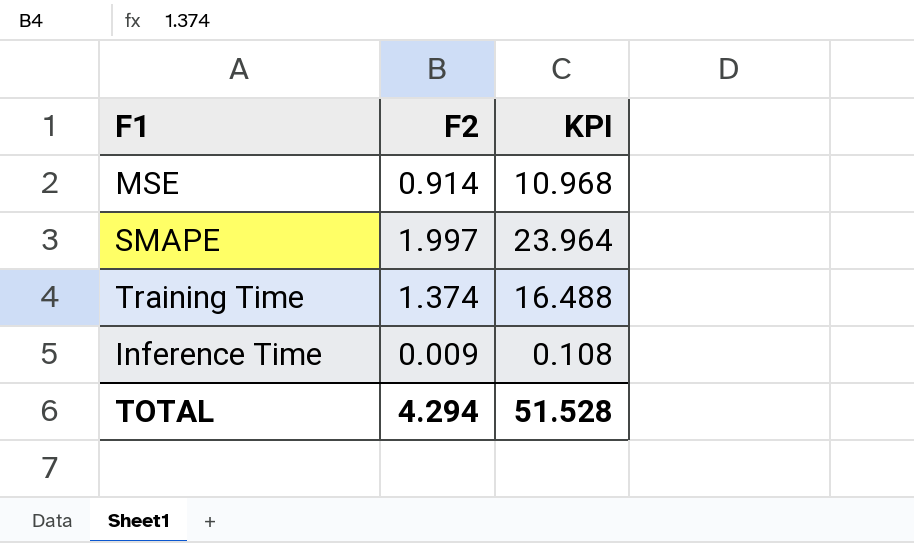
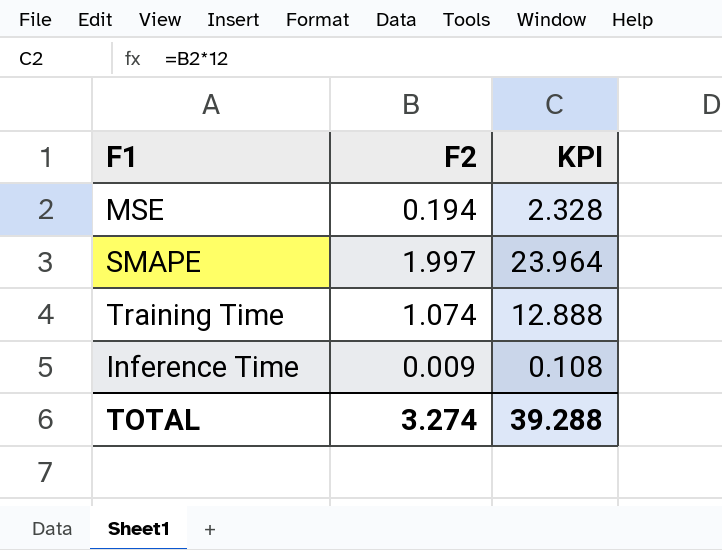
MSE | F2: 0.914 -> 0.194
MSE | KPI: 10.968 -> 2.328
Training Time | F2: 1.374 -> 1.074
Training Time | KPI: 16.488 -> 12.888
TOTAL | F2: 4.294 -> 3.274
TOTAL | KPI: 51.528 -> 39.288

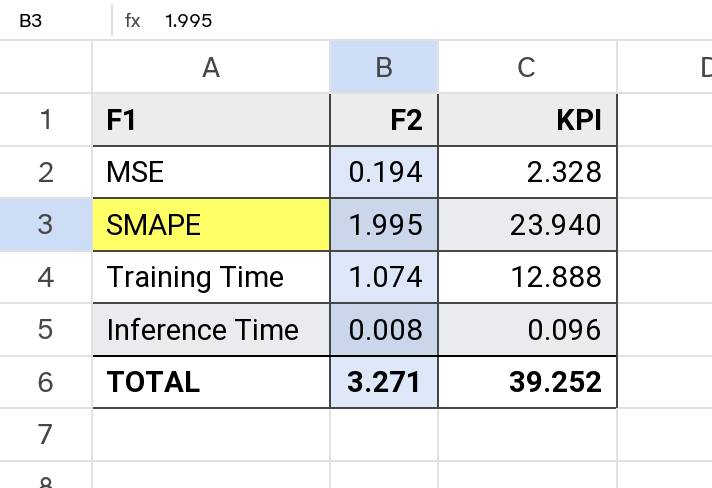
SMAPE | F2: 1.997 -> 1.995
SMAPE | KPI: 23.964 -> 23.940
Inference Time | F2: 0.009 -> 0.008
Inference Time | KPI: 0.108 -> 0.096
TOTAL | F2: 3.274 -> 3.271
TOTAL | KPI: 39.288 -> 39.252

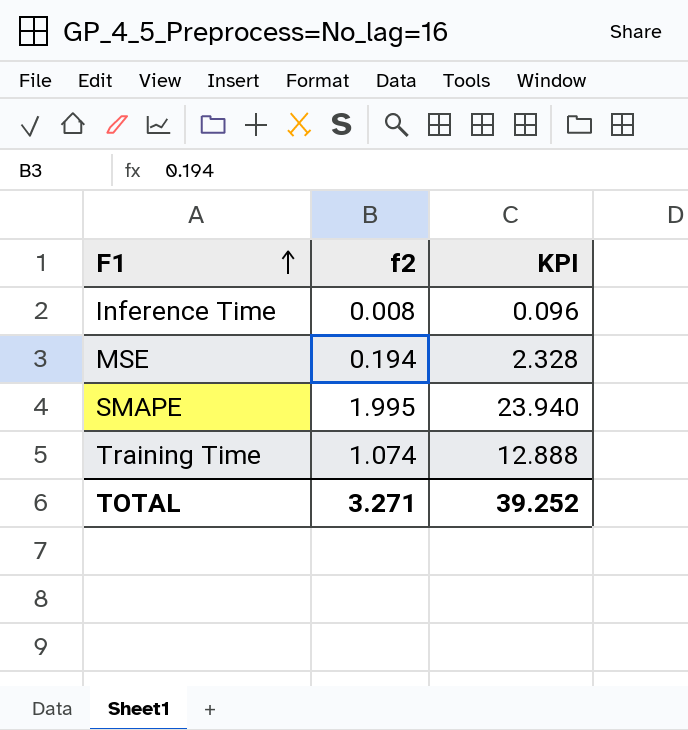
row order: none -> F1 ascending
column name: F2 -> f2

